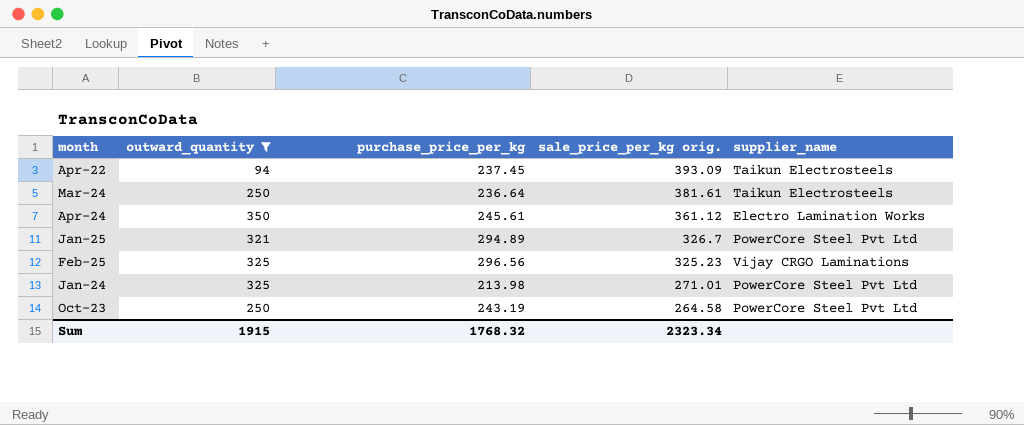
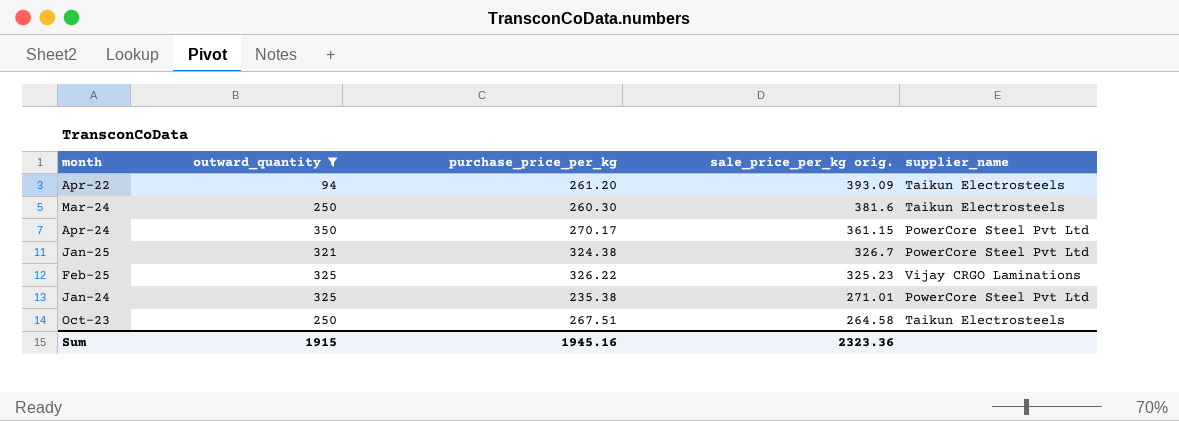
Apr-22 | purchase_price_per_kg: 237.45 -> 261.20
Mar-24 | purchase_price_per_kg: 236.64 -> 260.30
Mar-24 | sale_price_per_kg orig.: 381.61 -> 381.6
Apr-24 | purchase_price_per_kg: 245.61 -> 270.17
Apr-24 | sale_price_per_kg orig.: 361.12 -> 361.15
Apr-24 | supplier_name: Electro Lamination Works -> PowerCore Steel Pvt Ltd
Jan-25 | purchase_price_per_kg: 294.89 -> 324.38
Feb-25 | purchase_price_per_kg: 296.56 -> 326.22
Jan-24 | purchase_price_per_kg: 213.98 -> 235.38
Oct-23 | purchase_price_per_kg: 243.19 -> 267.51
Oct-23 | supplier_name: PowerCore Steel Pvt Ltd -> Taikun Electrosteels
Sum | purchase_price_per_kg: 1768.32 -> 1945.16
Sum | sale_price_per_kg orig.: 2323.34 -> 2323.36

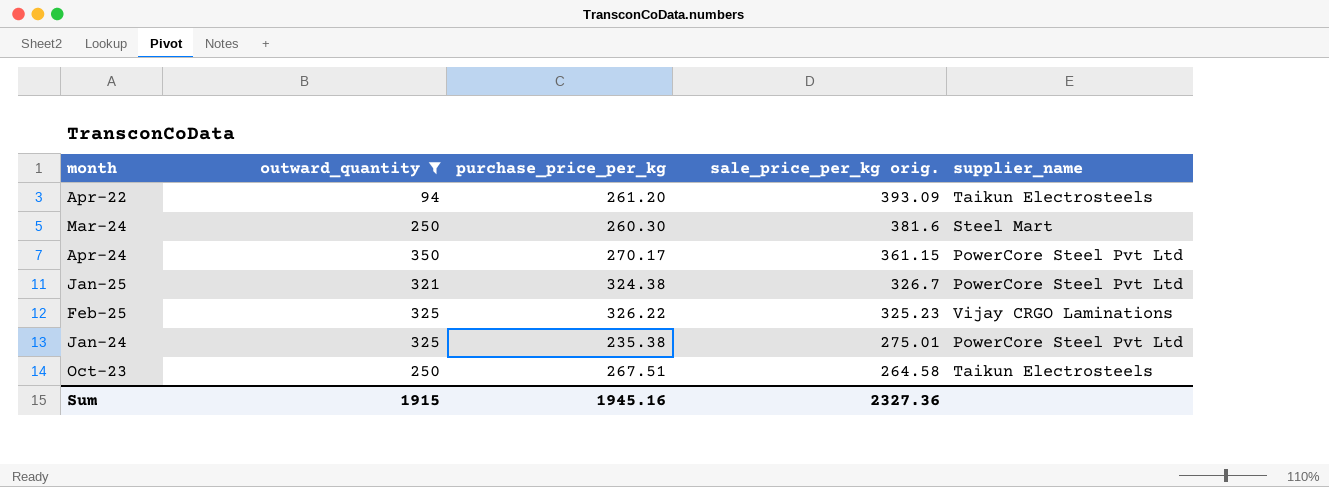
Mar-24 | supplier_name: Taikun Electrosteels -> Steel Mart
Jan-24 | sale_price_per_kg orig.: 271.01 -> 275.01
Sum | sale_price_per_kg orig.: 2323.36 -> 2327.36

